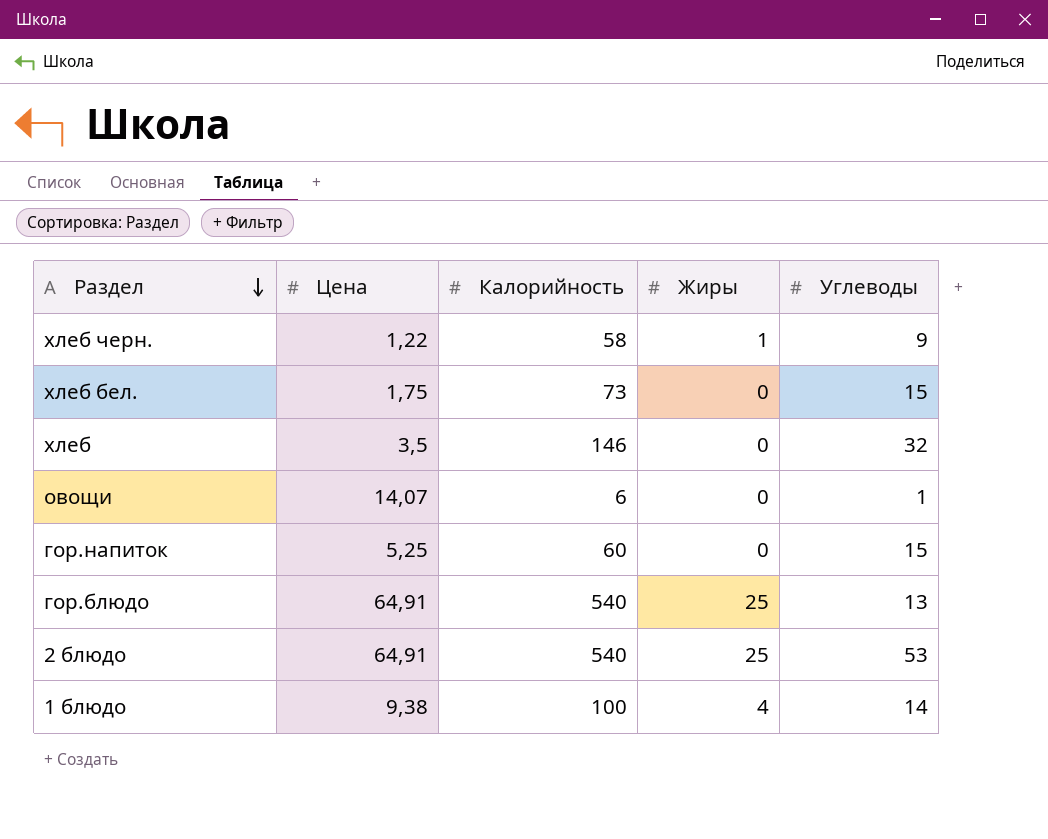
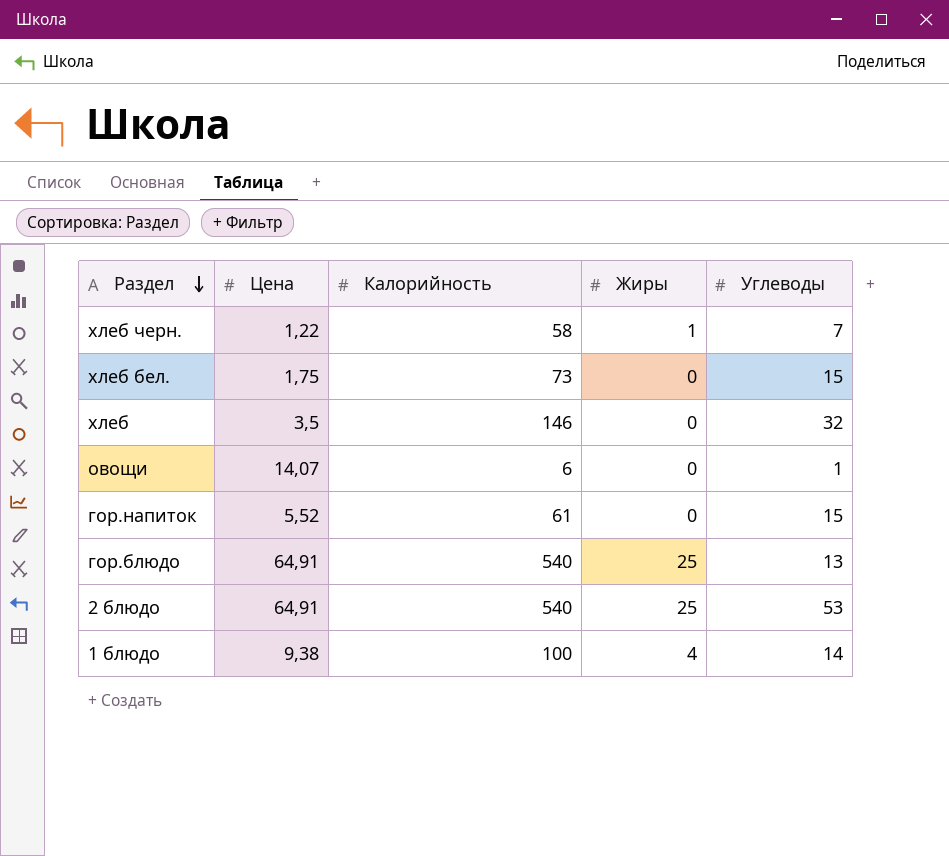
хлеб черн. | Углеводы: 9 -> 7
гор.напиток | Цена: 5,25 -> 5,52
гор.напиток | Калорийность: 60 -> 61

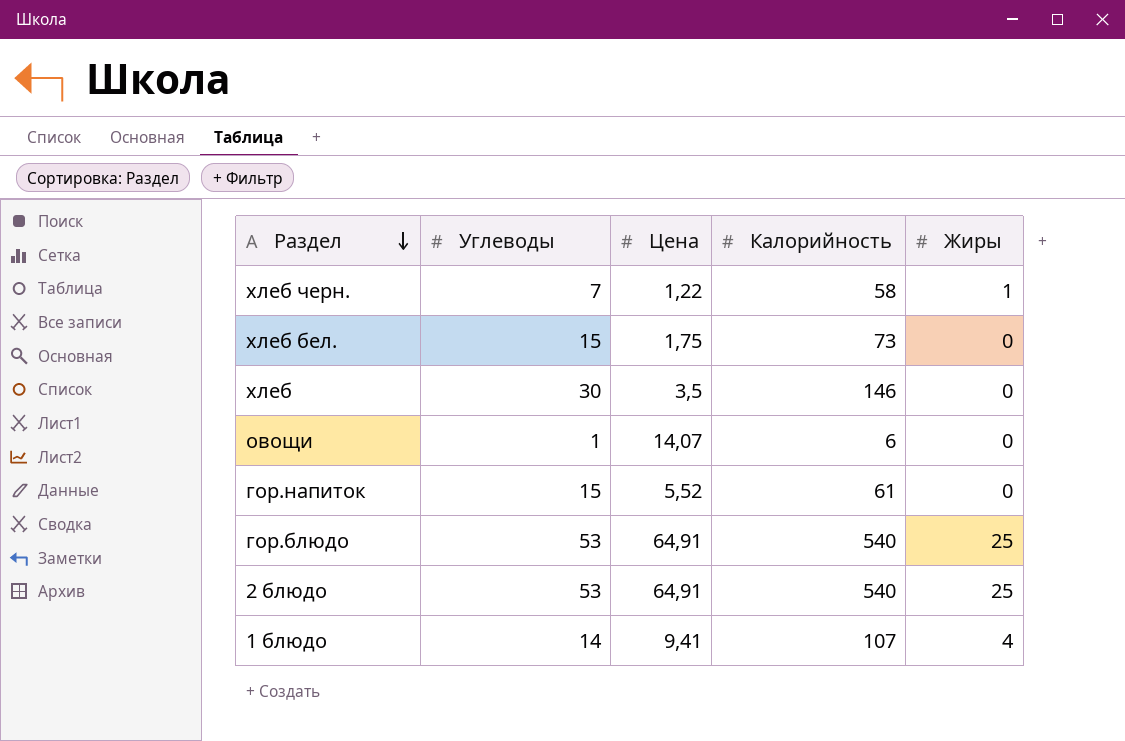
column Углеводы | position: 5 -> 2
хлеб | Углеводы: 32 -> 30
гор.блюдо | Углеводы: 13 -> 53
1 блюдо | Цена: 9,38 -> 9,41
1 блюдо | Калорийность: 100 -> 107

